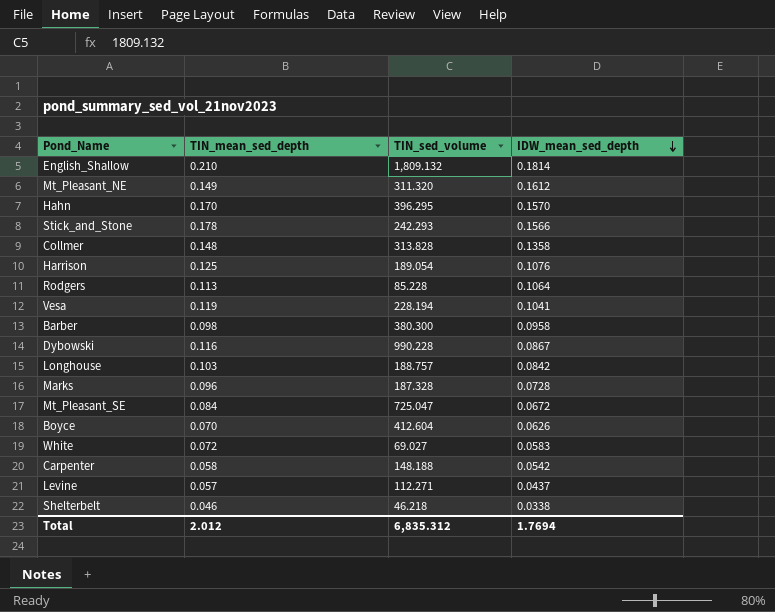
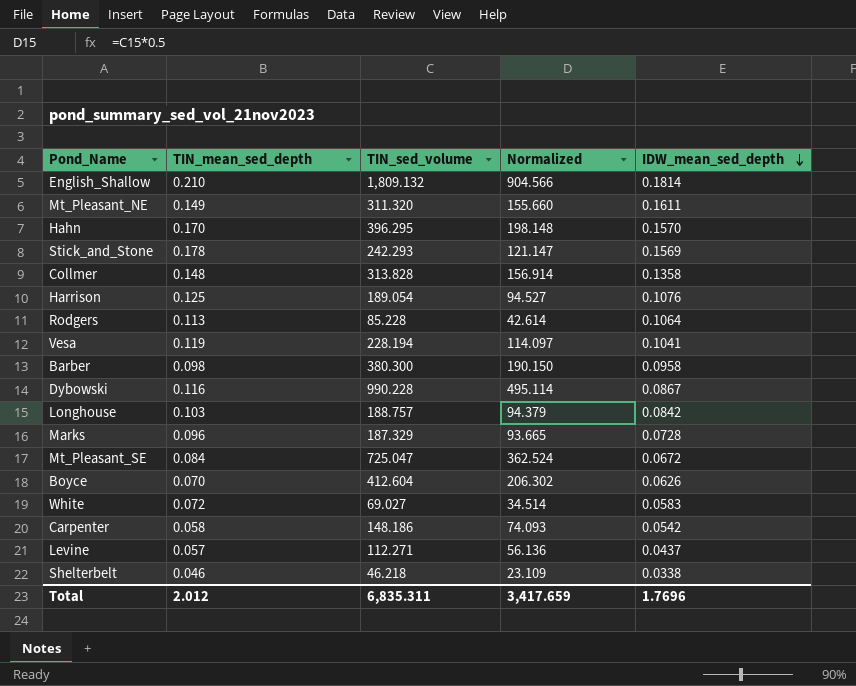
column Normalized | formula: none -> [TIN_sed_volume] * 0.5
Mt_Pleasant_NE | IDW_mean_sed_depth: 0.1612 -> 0.1611
Stick_and_Stone | IDW_mean_sed_depth: 0.1566 -> 0.1569
Marks | TIN_sed_volume: 187.328 -> 187.329
Carpenter | TIN_sed_volume: 148.188 -> 148.186
Total | TIN_sed_volume: 6,835.312 -> 6,835.311
Total | IDW_mean_sed_depth: 1.7694 -> 1.7696

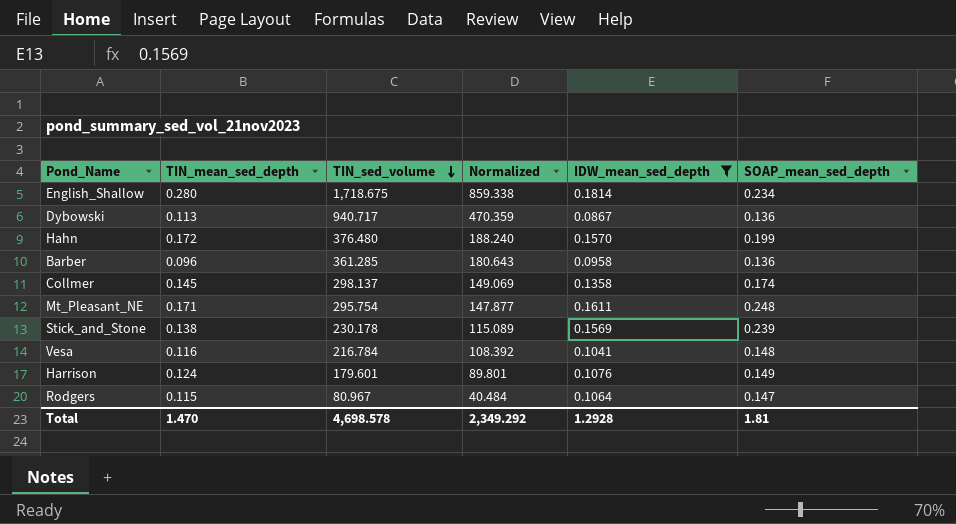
filter: none -> IDW_mean_sed_depth >= 0.0867
row order: IDW_mean_sed_depth descending -> TIN_sed_volume descending
column SOAP_mean_sed_depth | position: none -> 6
English_Shallow | TIN_mean_sed_depth: 0.210 -> 0.280
English_Shallow | TIN_sed_volume: 1,809.132 -> 1,718.675
English_Shallow | Normalized: 904.566 -> 859.338
Dybowski | TIN_mean_sed_depth: 0.116 -> 0.113
Dybowski | TIN_sed_volume: 990.228 -> 940.717
Dybowski | Normalized: 495.114 -> 470.359
Hahn | TIN_mean_sed_depth: 0.170 -> 0.172
Hahn | TIN_sed_volume: 396.295 -> 376.480
Hahn | Normalized: 198.148 -> 188.240
Barber | TIN_mean_sed_depth: 0.098 -> 0.096
Barber | TIN_sed_volume: 380.300 -> 361.285
Barber | Normalized: 190.150 -> 180.643
Collmer | TIN_mean_sed_depth: 0.148 -> 0.145
Collmer | TIN_sed_volume: 313.828 -> 298.137
Collmer | Normalized: 156.914 -> 149.069
Mt_Pleasant_NE | TIN_mean_sed_depth: 0.149 -> 0.171
Mt_Pleasant_NE | TIN_sed_volume: 311.320 -> 295.754
Mt_Pleasant_NE | Normalized: 155.660 -> 147.877
Stick_and_Stone | TIN_mean_sed_depth: 0.178 -> 0.138
Stick_and_Stone | TIN_sed_volume: 242.293 -> 230.178
Stick_and_Stone | Normalized: 121.147 -> 115.089
Vesa | TIN_mean_sed_depth: 0.119 -> 0.116
Vesa | TIN_sed_volume: 228.194 -> 216.784
Vesa | Normalized: 114.097 -> 108.392
Harrison | TIN_mean_sed_depth: 0.125 -> 0.124
Harrison | TIN_sed_volume: 189.054 -> 179.601
Harrison | Normalized: 94.527 -> 89.801
Rodgers | TIN_mean_sed_depth: 0.113 -> 0.115
Rodgers | TIN_sed_volume: 85.228 -> 80.967
Rodgers | Normalized: 42.614 -> 40.484
Total | TIN_mean_sed_depth: 2.012 -> 1.470
Total | TIN_sed_volume: 6,835.311 -> 4,698.578
Total | Normalized: 3,417.659 -> 2,349.292
Total | IDW_mean_sed_depth: 1.7696 -> 1.2928

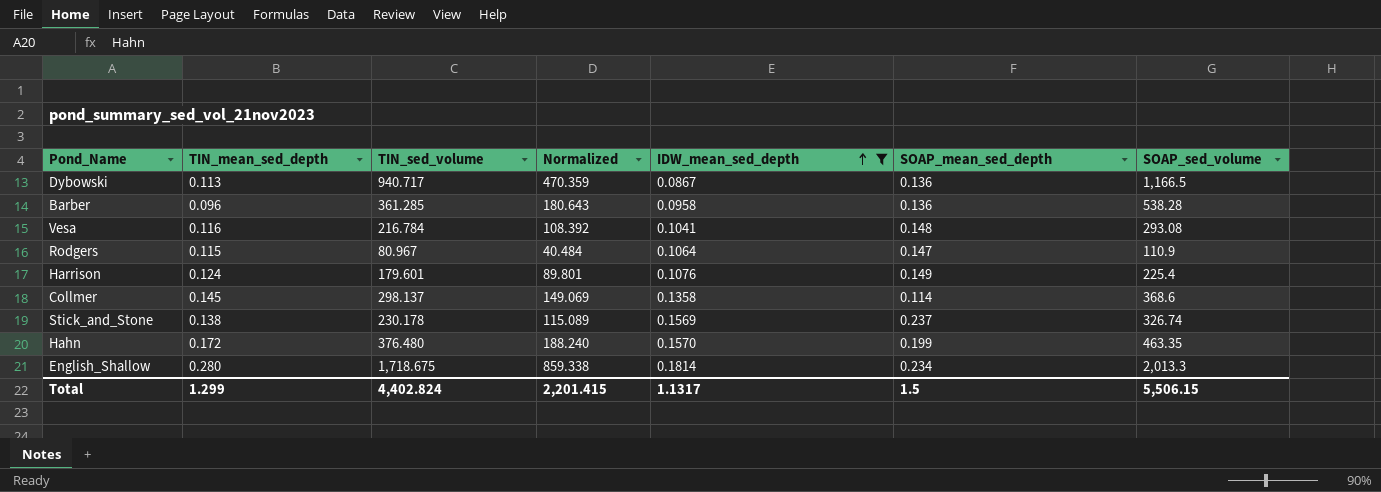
row order: TIN_sed_volume descending -> IDW_mean_sed_depth ascending
column SOAP_sed_volume | position: none -> 7
row Mt_Pleasant_NE: 0.171 | 295.754 | 147.877 | 0.1611 | 0.248 -> none
Collmer | SOAP_mean_sed_depth: 0.174 -> 0.114
Stick_and_Stone | SOAP_mean_sed_depth: 0.239 -> 0.237
Total | TIN_mean_sed_depth: 1.470 -> 1.299
Total | TIN_sed_volume: 4,698.578 -> 4,402.824
Total | Normalized: 2,349.292 -> 2,201.415
Total | IDW_mean_sed_depth: 1.2928 -> 1.1317
Total | SOAP_mean_sed_depth: 1.81 -> 1.5

